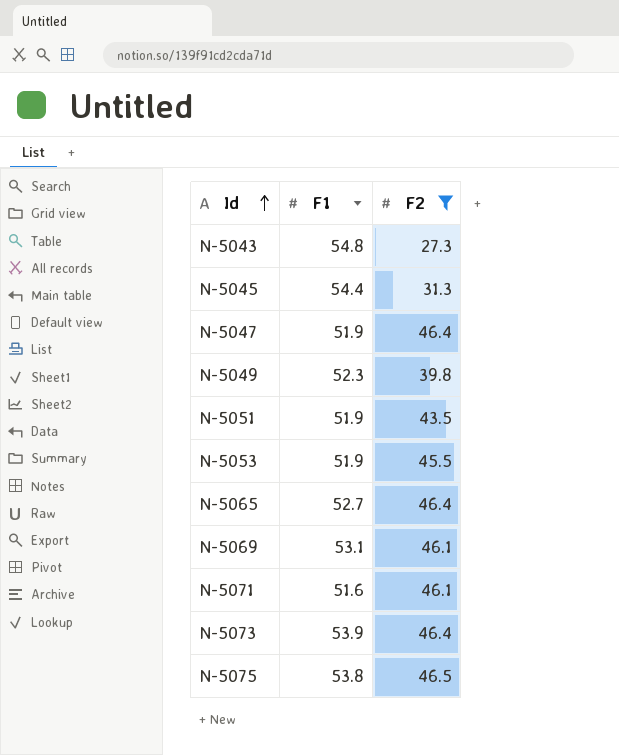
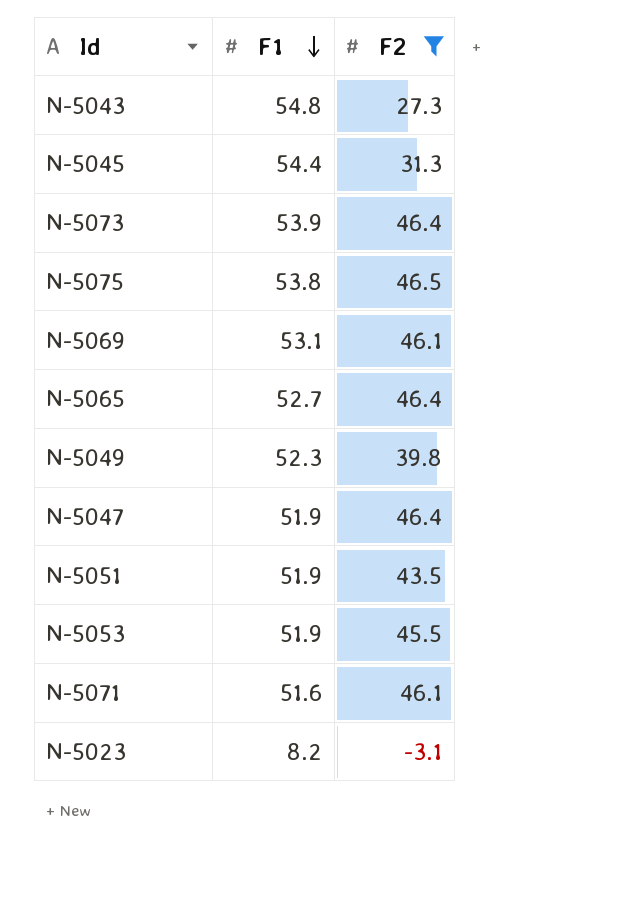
row order: Id ascending -> F1 descending
row N-5023: none -> 8.2 | -3.1

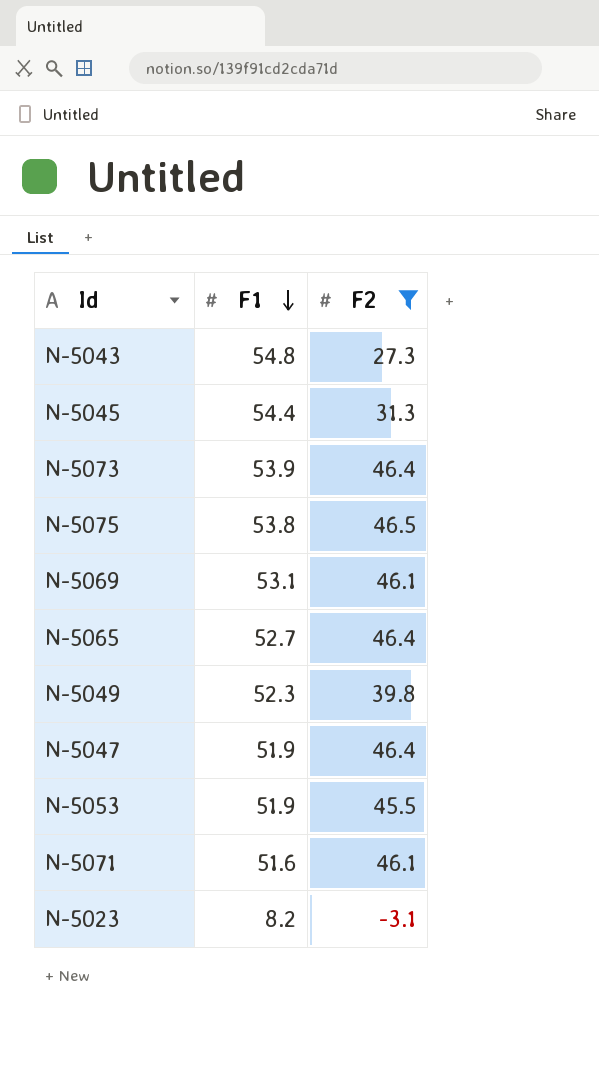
row N-5051: 51.9 | 43.5 -> none

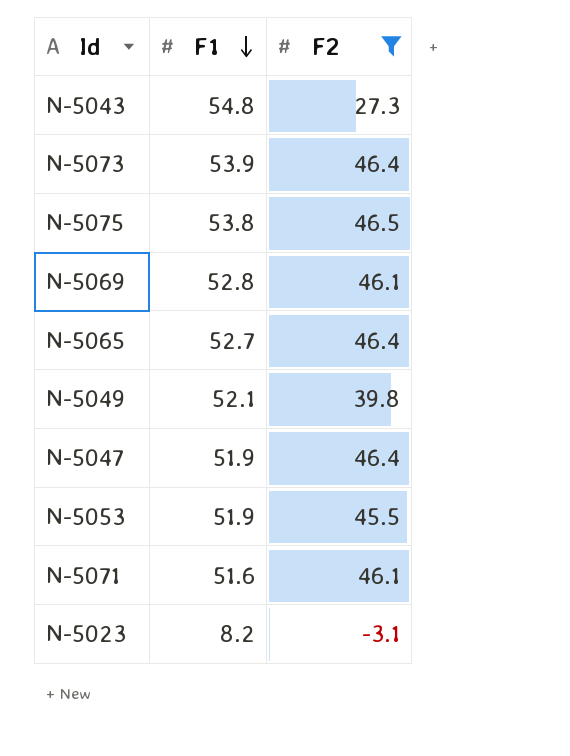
row N-5045: 54.4 | 31.3 -> none
N-5069 | F1: 53.1 -> 52.8
N-5049 | F1: 52.3 -> 52.1

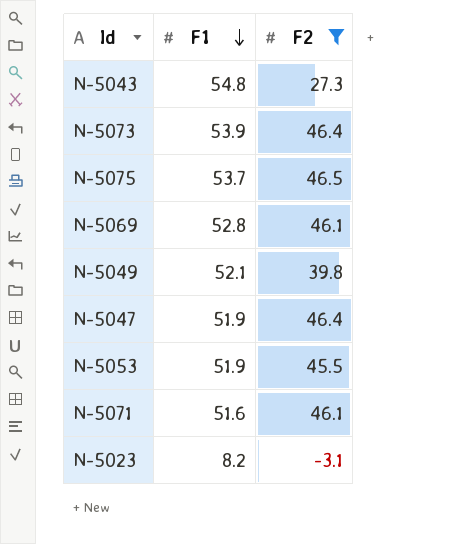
row N-5065: 52.7 | 46.4 -> none
N-5075 | F1: 53.8 -> 53.7

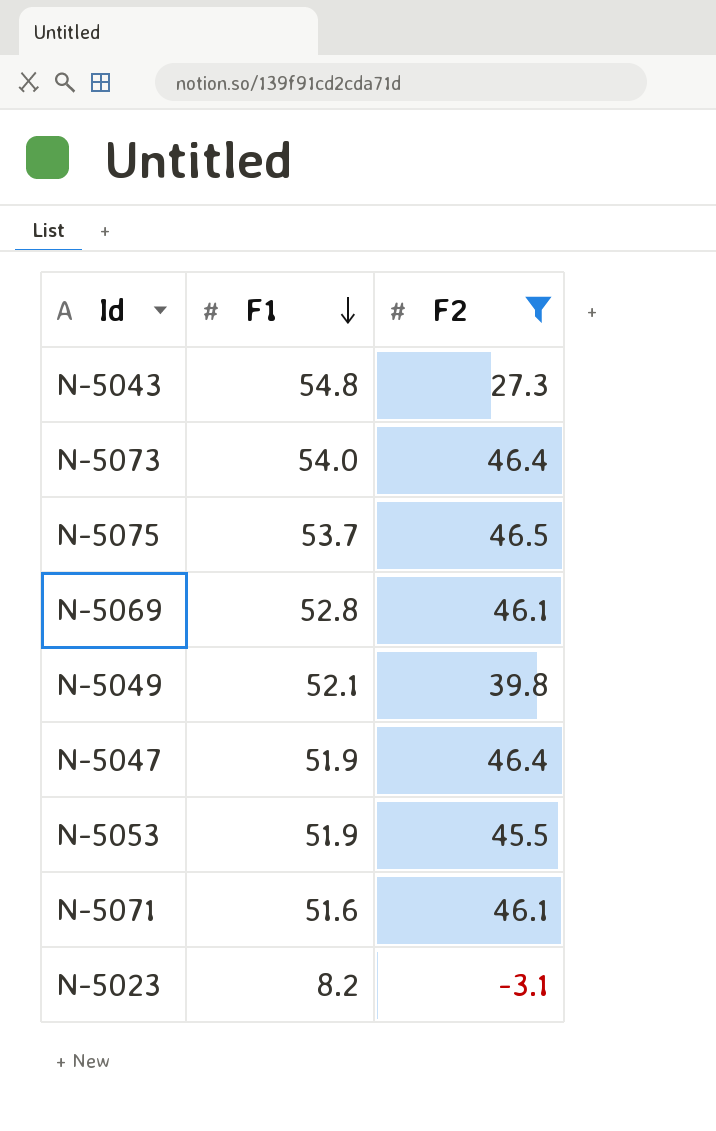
N-5073 | F1: 53.9 -> 54.0

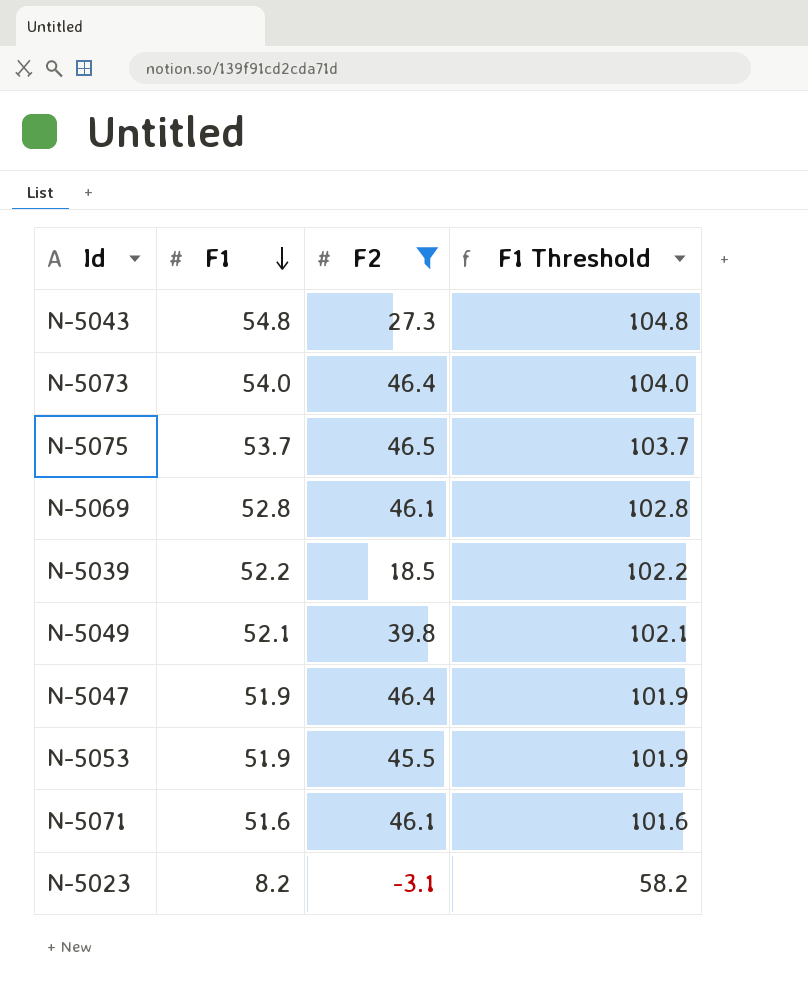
column F1 Threshold | formula: none -> [F1] + 50
row N-5039: none -> 52.2 | 18.5 | 102.2

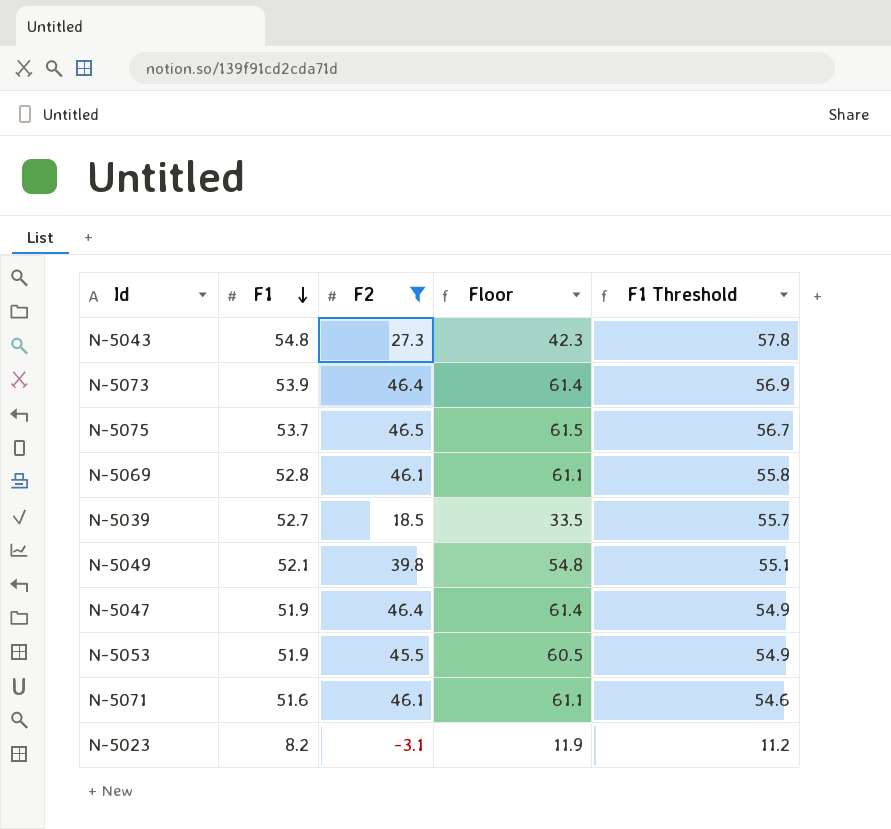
column Floor | formula: none -> [F2] + 15
column F1 Threshold | formula: [F1] + 50 -> [F1] + 3
N-5073 | F1: 54.0 -> 53.9
N-5039 | F1: 52.2 -> 52.7

